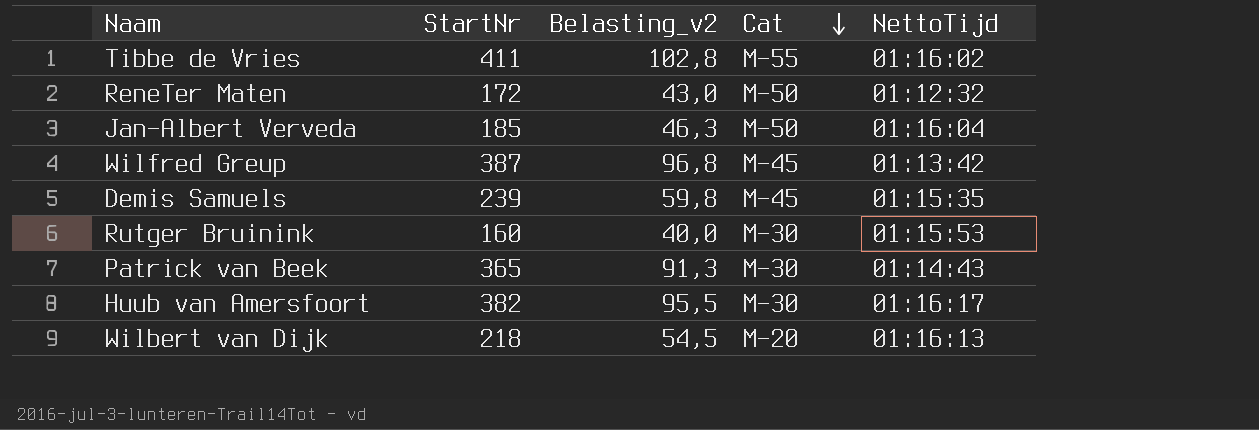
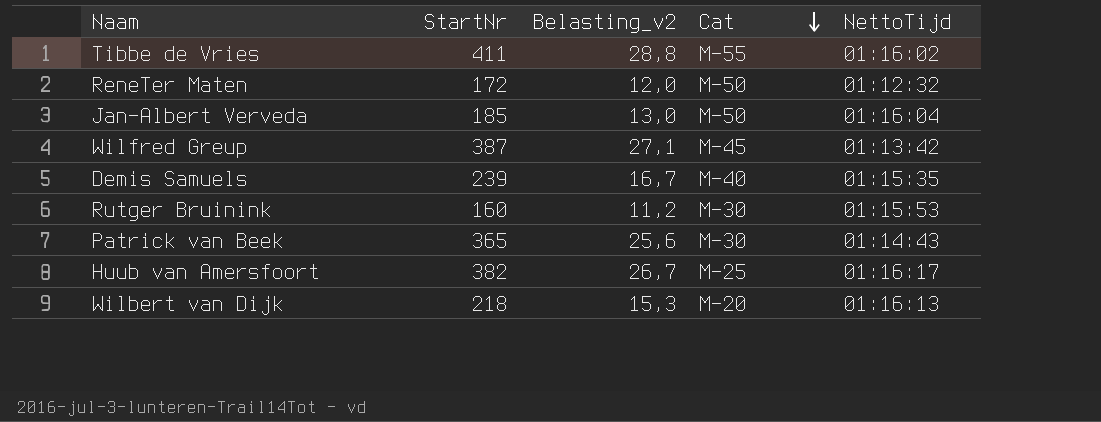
column Belasting_v2 | formula: [StartNr] * 0,25 -> [StartNr] * 0,07
Demis Samuels | Cat: M-45 -> M-40
Huub van Amersfoort | Cat: M-30 -> M-25

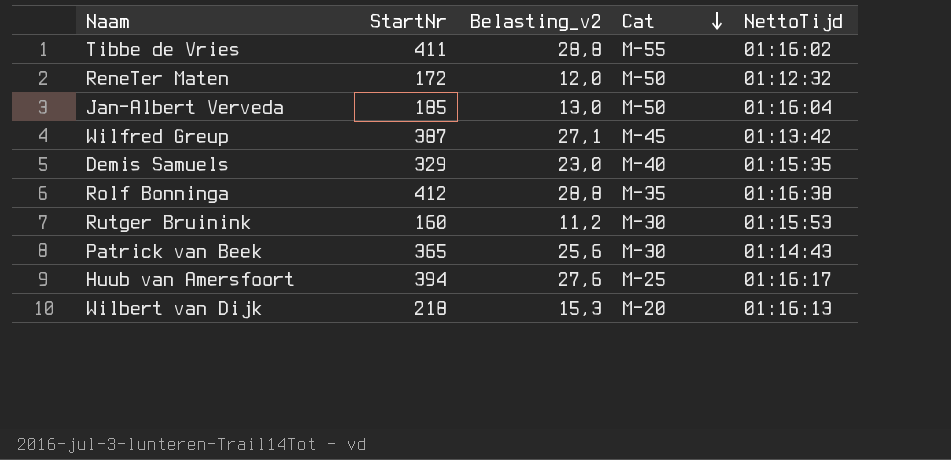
Demis Samuels | StartNr: 239 -> 329
Demis Samuels | Belasting_v2: 16,7 -> 23,0
row Rolf Bonninga: none -> 412 | 28,8 | M-35 | 01:16:38
Huub van Amersfoort | StartNr: 382 -> 394
Huub van Amersfoort | Belasting_v2: 26,7 -> 27,6

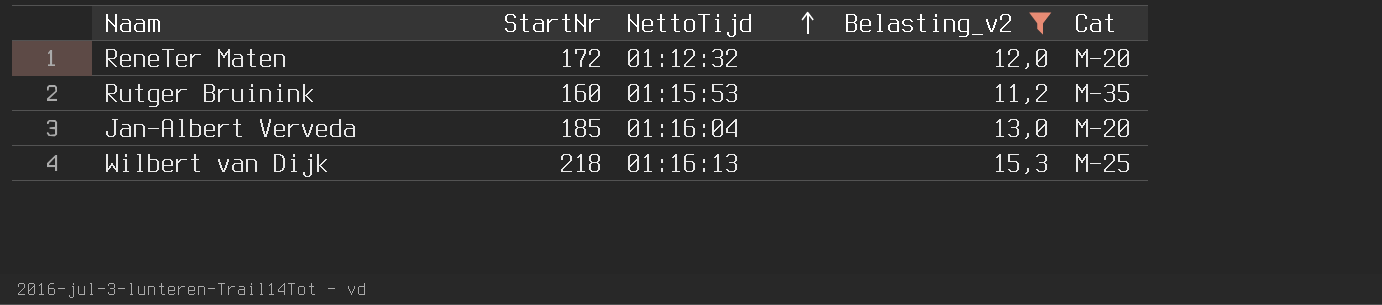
filter: none -> Belasting_v2 <= 15,3
row order: Cat descending -> NettoTijd ascending
column NettoTijd | position: 5 -> 3
ReneTer Maten | Cat: M-50 -> M-20
Rutger Bruinink | Cat: M-30 -> M-35
Jan-Albert Verveda | Cat: M-50 -> M-20
Wilbert van Dijk | Cat: M-20 -> M-25

